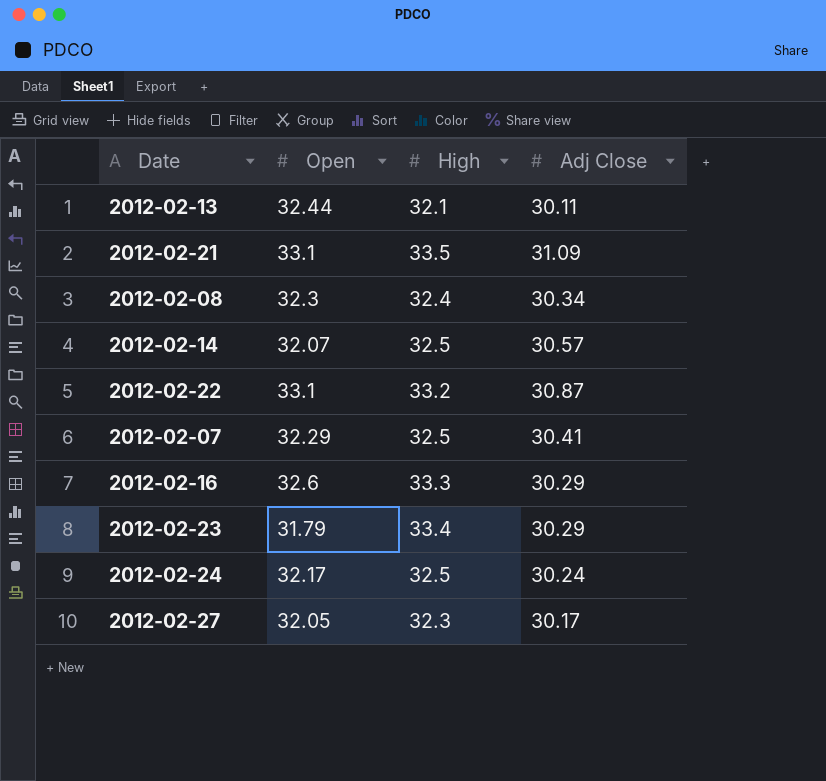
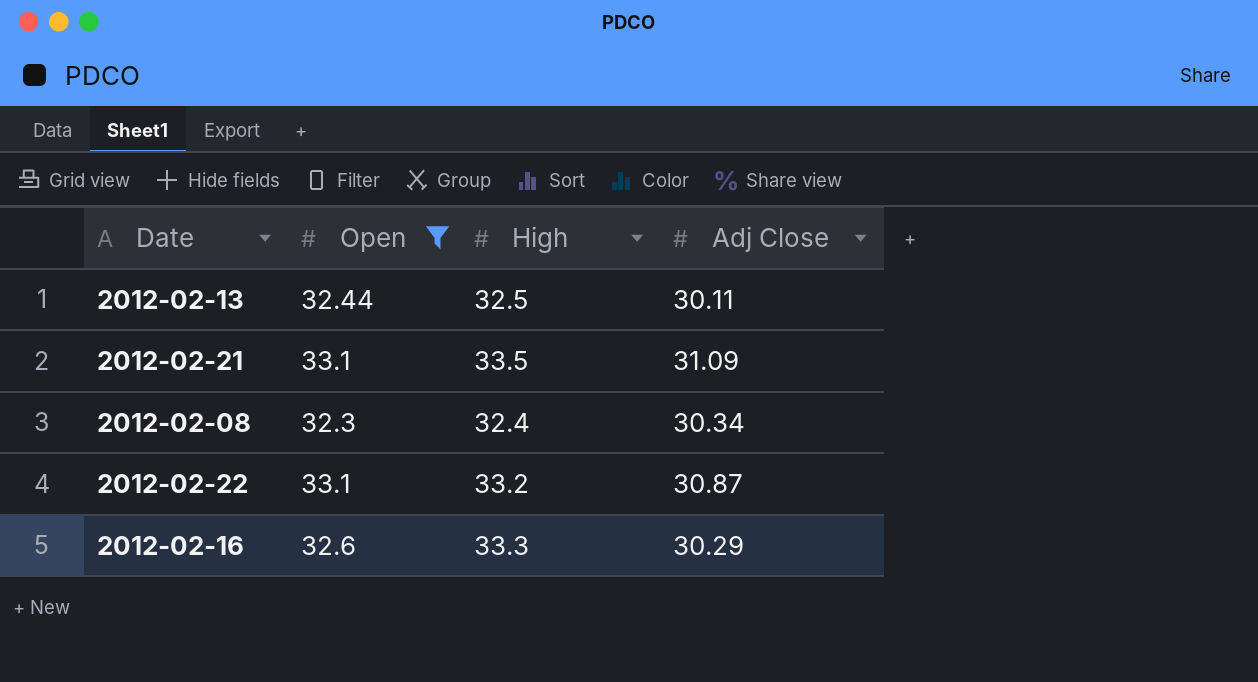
filter: none -> Open >= 32.3
2012-02-13 | High: 32.1 -> 32.5

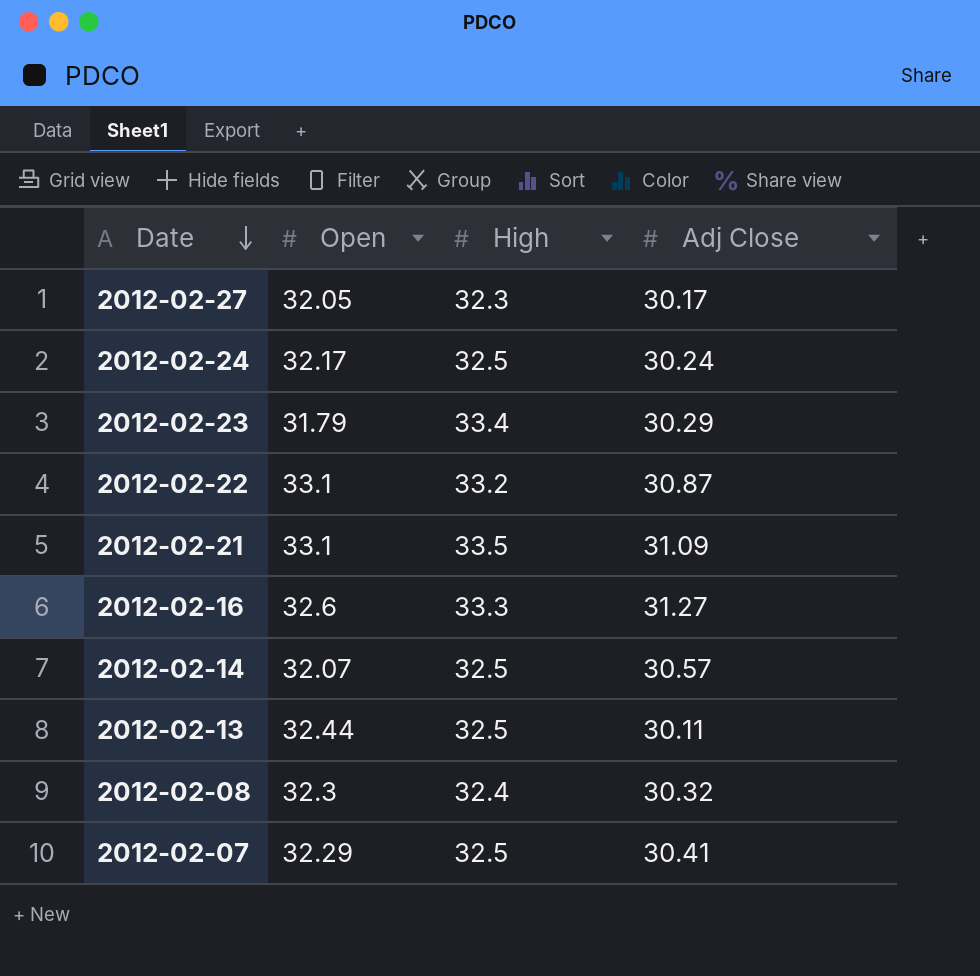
filter: Open >= 32.3 -> none
row order: none -> Date descending
2012-02-16 | Adj Close: 30.29 -> 31.27
2012-02-08 | Adj Close: 30.34 -> 30.32

